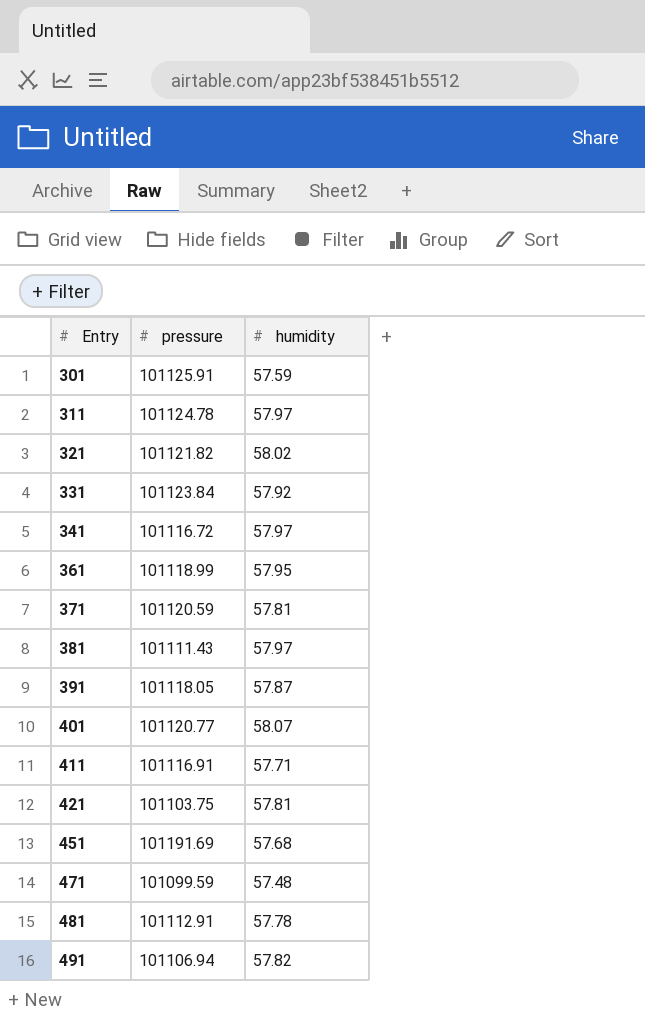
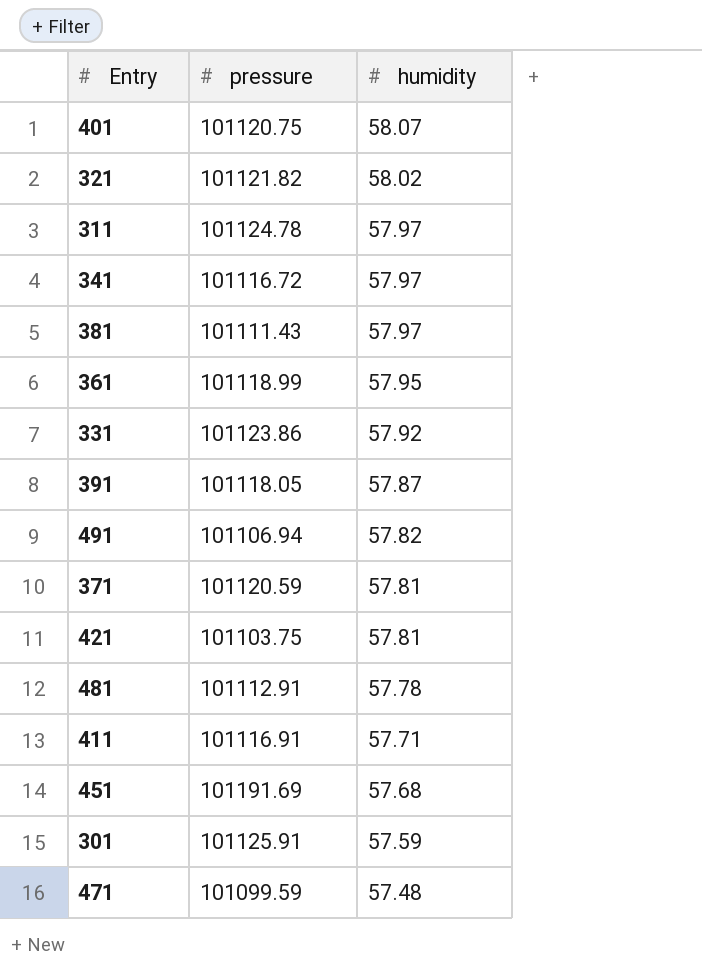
row order: Entry ascending -> humidity descending
401 | pressure: 101120.77 -> 101120.75
331 | pressure: 101123.84 -> 101123.86

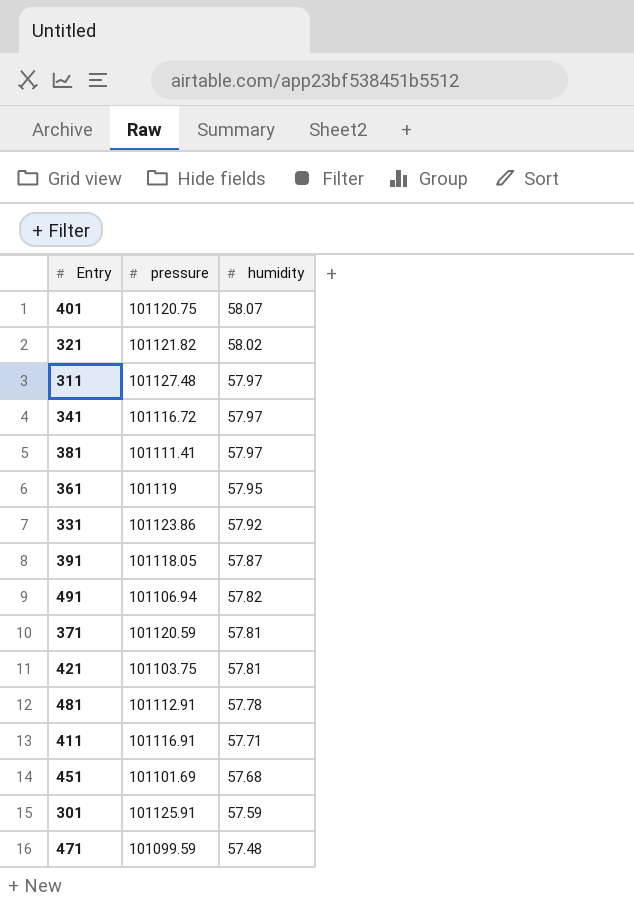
311 | pressure: 101124.78 -> 101127.48
381 | pressure: 101111.43 -> 101111.41
361 | pressure: 101118.99 -> 101119
451 | pressure: 101191.69 -> 101101.69

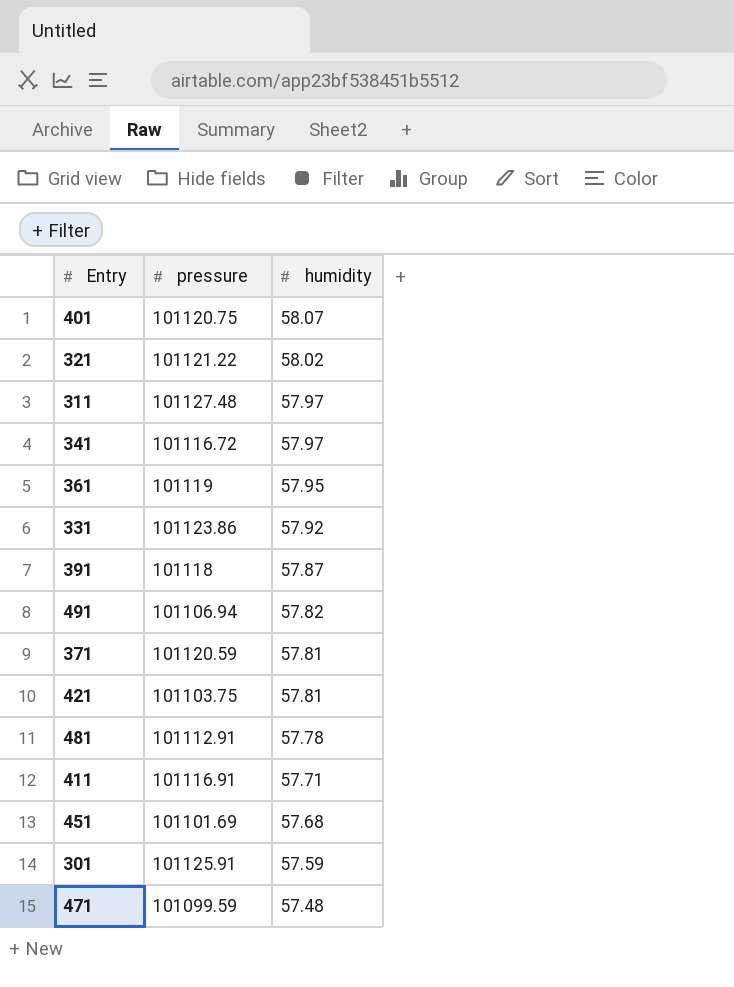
row 381: 101111.41 | 57.97 -> none
321 | pressure: 101121.82 -> 101121.22
391 | pressure: 101118.05 -> 101118

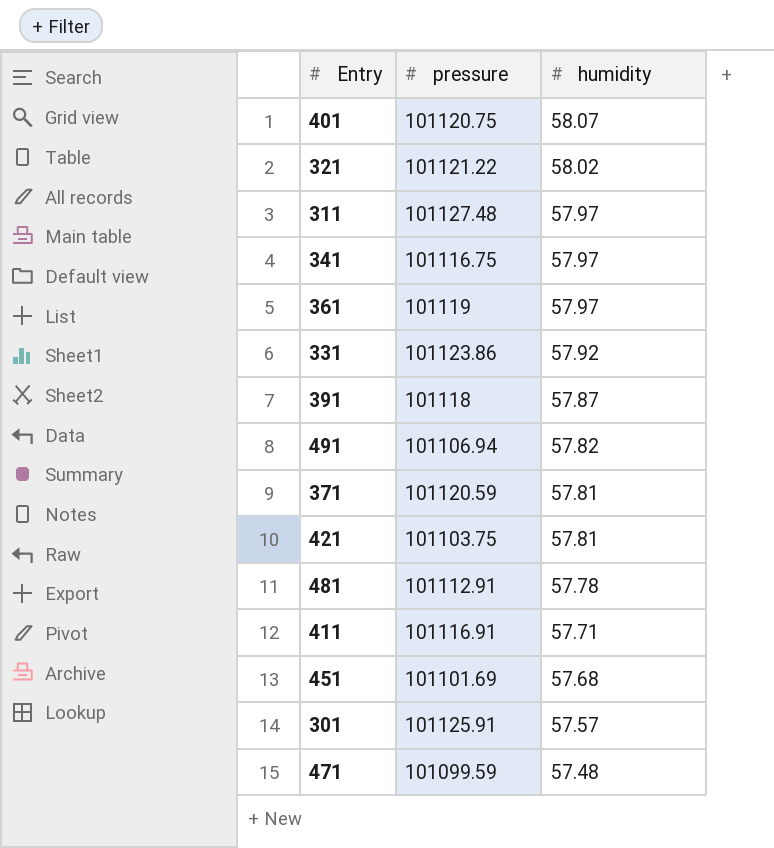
341 | pressure: 101116.72 -> 101116.75
361 | humidity: 57.95 -> 57.97
301 | humidity: 57.59 -> 57.57

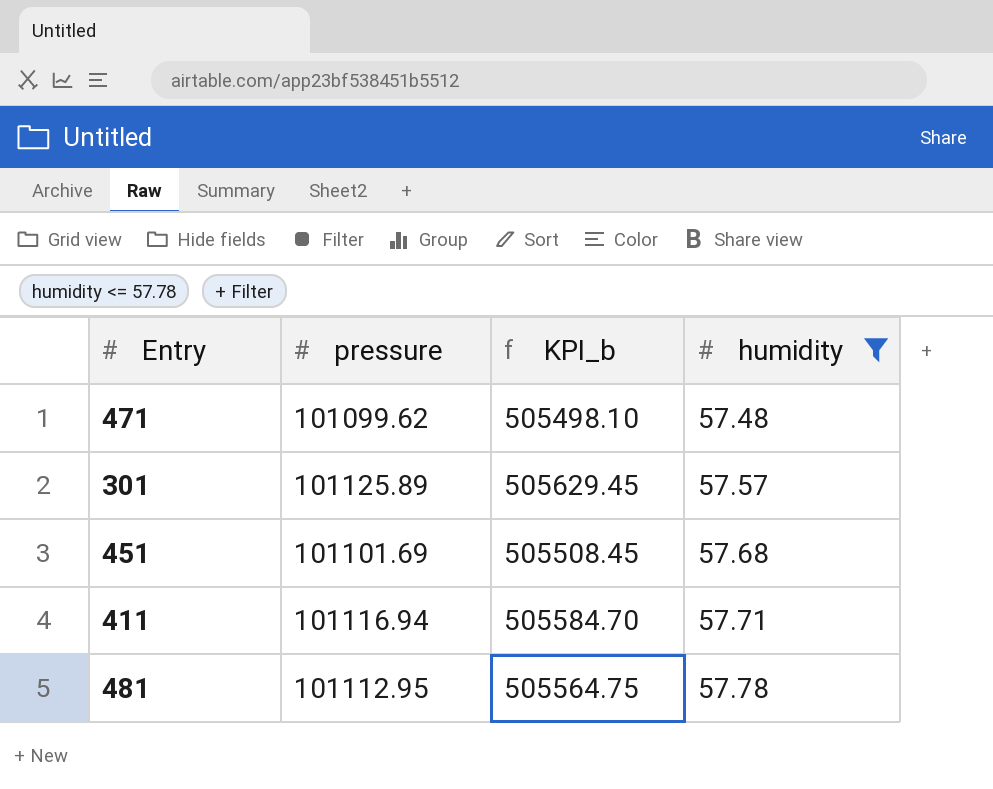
filter: none -> humidity <= 57.78
row order: humidity descending -> humidity ascending
column KPI_b | formula: none -> [pressure] * 5
471 | pressure: 101099.59 -> 101099.62
301 | pressure: 101125.91 -> 101125.89
411 | pressure: 101116.91 -> 101116.94
481 | pressure: 101112.91 -> 101112.95

